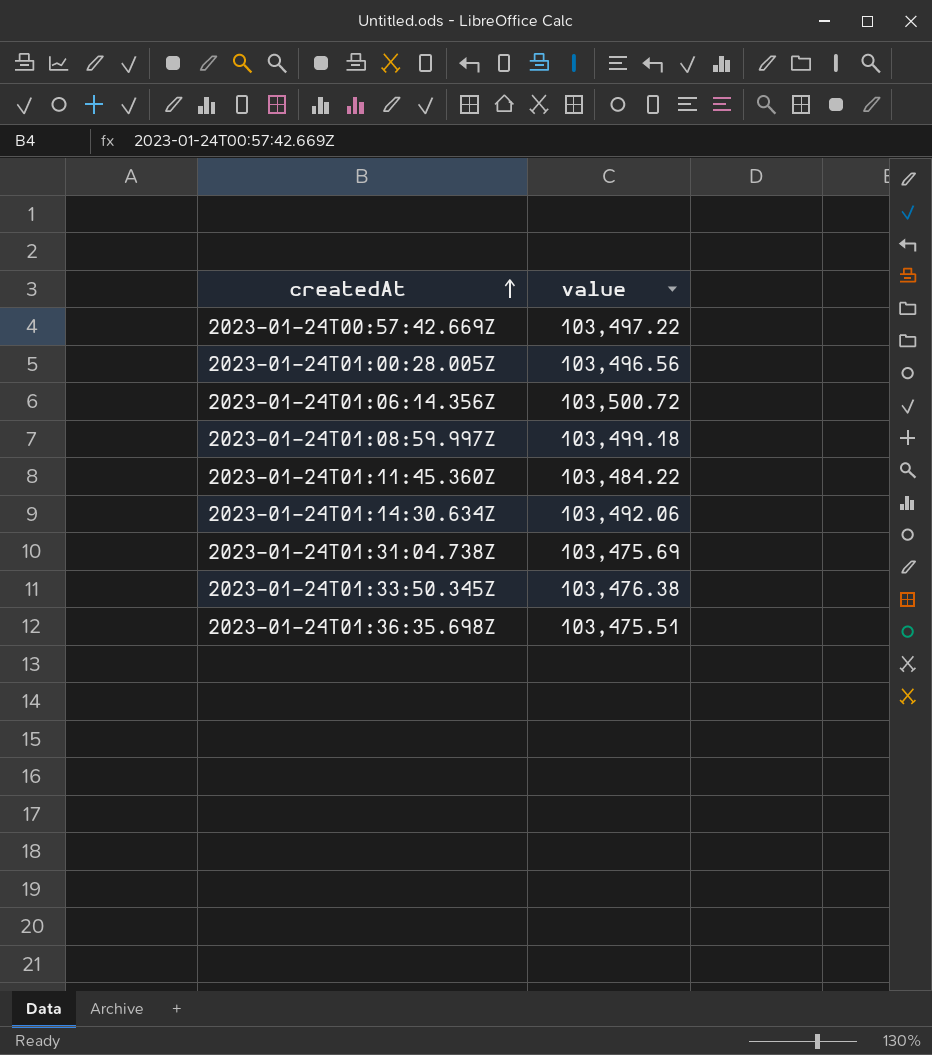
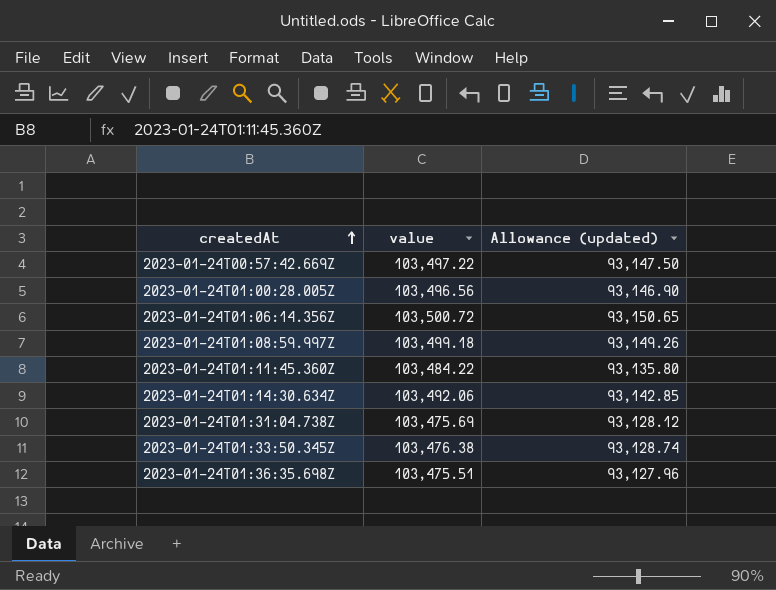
column Allowance (updated) | formula: none -> [value] * 0.9

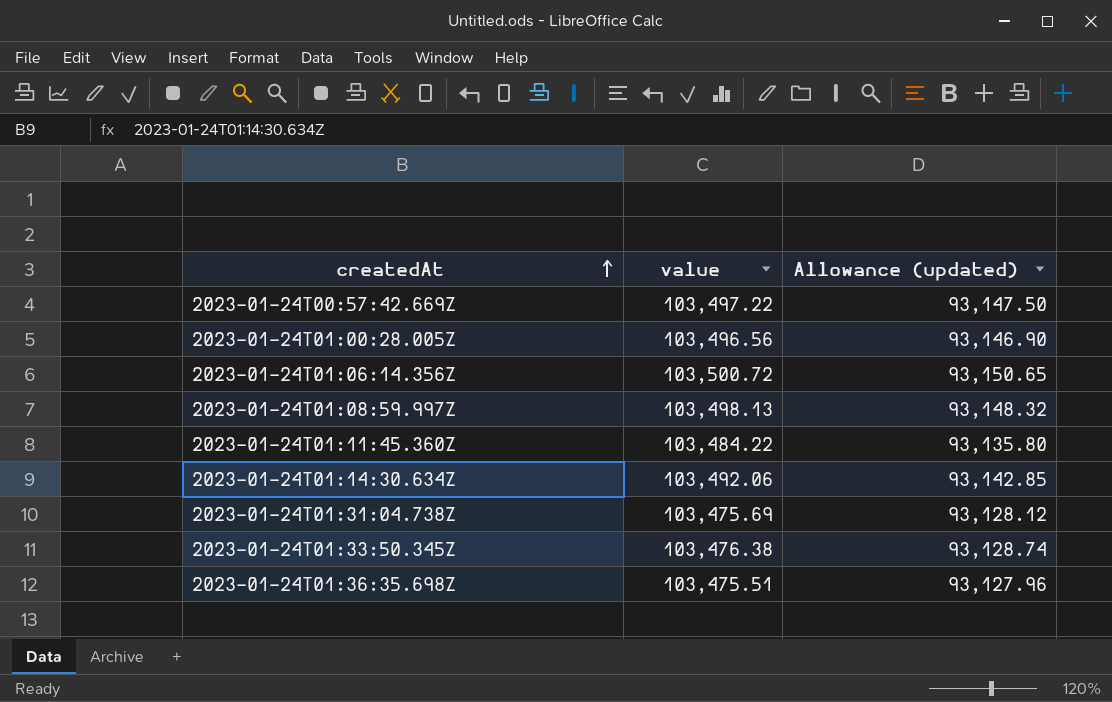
2023-01-24T01:08:59.997Z | value: 103,499.18 -> 103,498.13
2023-01-24T01:08:59.997Z | Allowance (updated): 93,149.26 -> 93,148.32

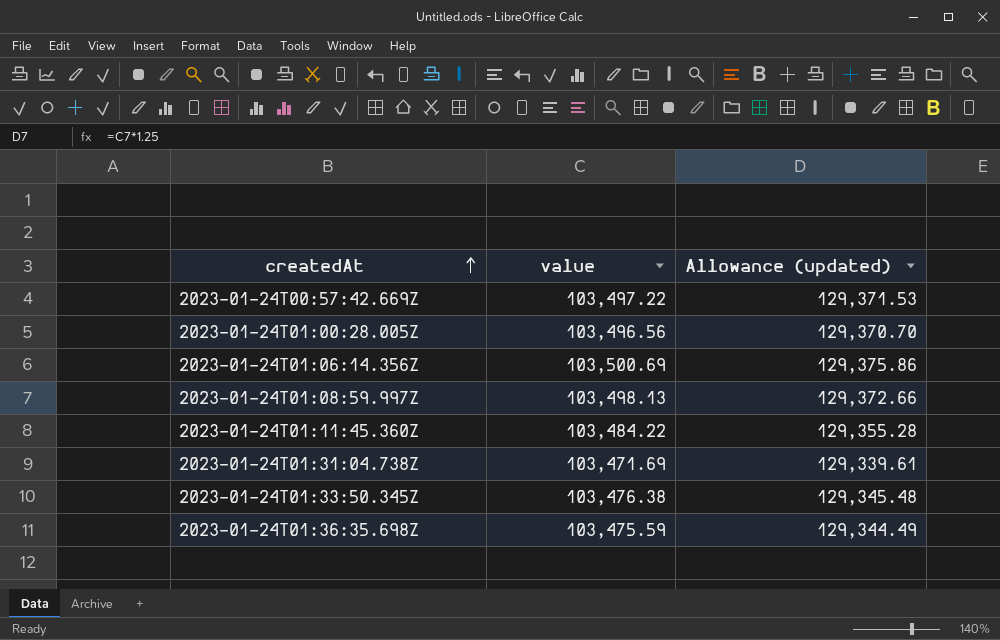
column Allowance (updated) | formula: [value] * 0.9 -> [value] * 1.25
row 2023-01-24T01:14:30.634Z: 103,492.06 | 93,142.85 -> none
2023-01-24T01:06:14.356Z | value: 103,500.72 -> 103,500.69
2023-01-24T01:31:04.738Z | value: 103,475.69 -> 103,471.69
2023-01-24T01:36:35.698Z | value: 103,475.51 -> 103,475.59

